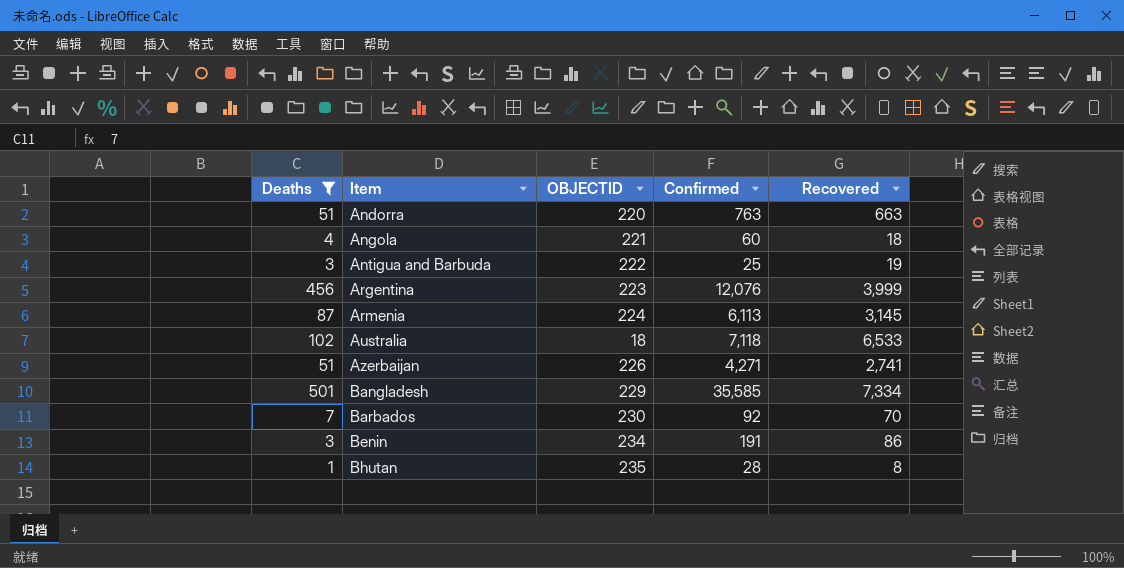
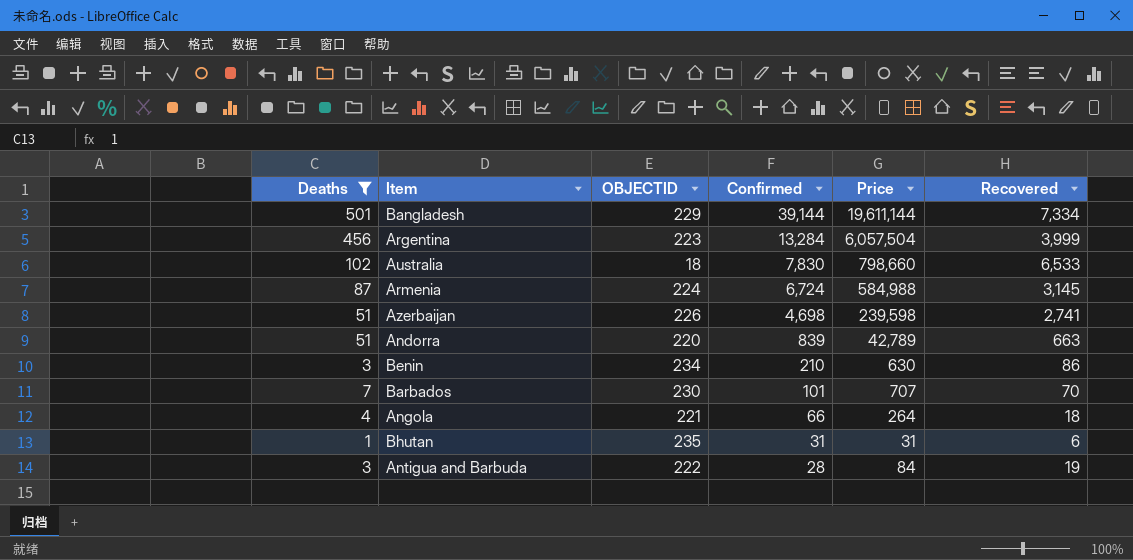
row order: Item ascending -> Confirmed descending
column Price | formula: none -> [Deaths] * [Confirmed]
Bangladesh | Confirmed: 35,585 -> 39,144
Argentina | Confirmed: 12,076 -> 13,284
Australia | Confirmed: 7,118 -> 7,830
Armenia | Confirmed: 6,113 -> 6,724
Azerbaijan | Confirmed: 4,271 -> 4,698
Andorra | Confirmed: 763 -> 839
Benin | Confirmed: 191 -> 210
Barbados | Confirmed: 92 -> 101
Angola | Confirmed: 60 -> 66
Bhutan | Confirmed: 28 -> 31
Bhutan | Recovered: 8 -> 6
Antigua and Barbuda | Confirmed: 25 -> 28

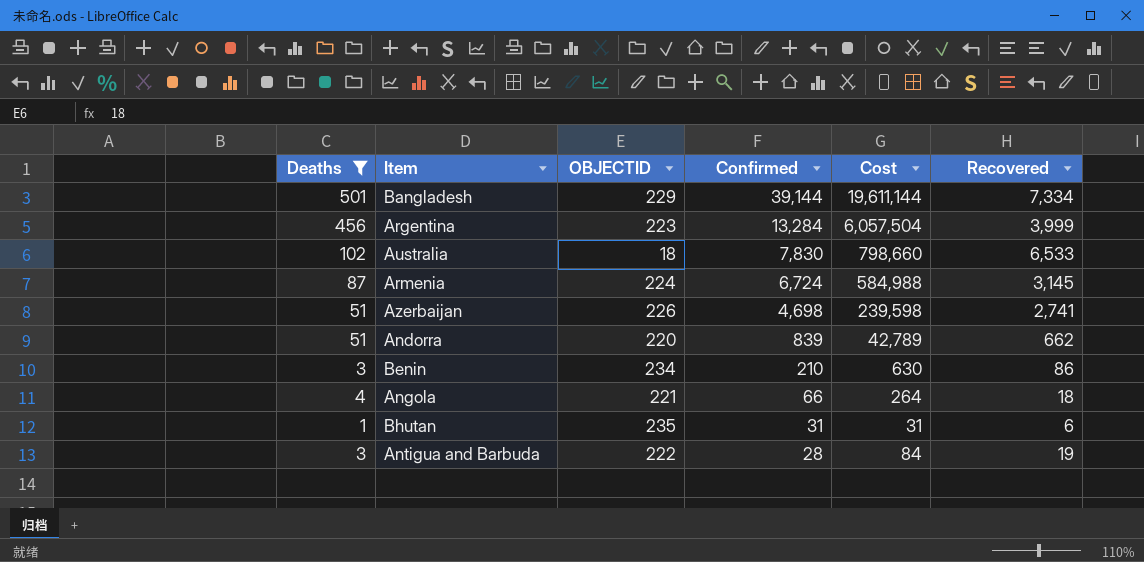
column name: Price -> Cost
row Barbados: 7 | 230 | 101 | 707 | 70 -> none
Andorra | Recovered: 663 -> 662

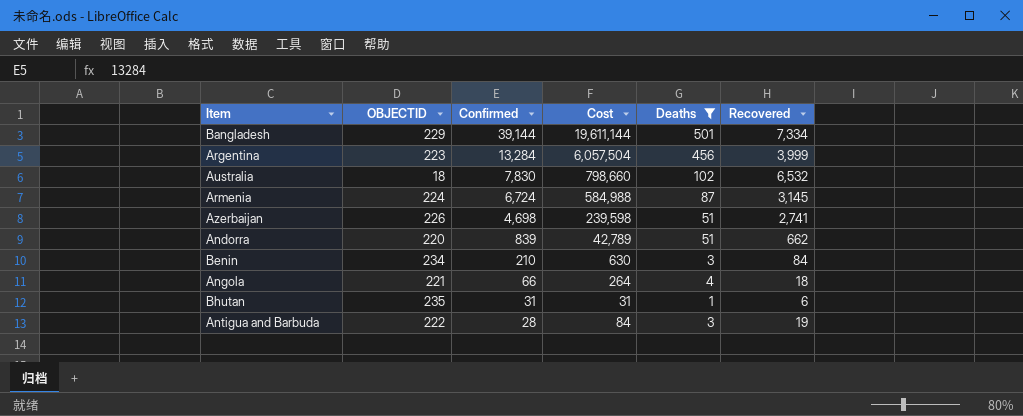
column Deaths | position: 1 -> 5
Australia | Recovered: 6,533 -> 6,532
Benin | Recovered: 86 -> 84

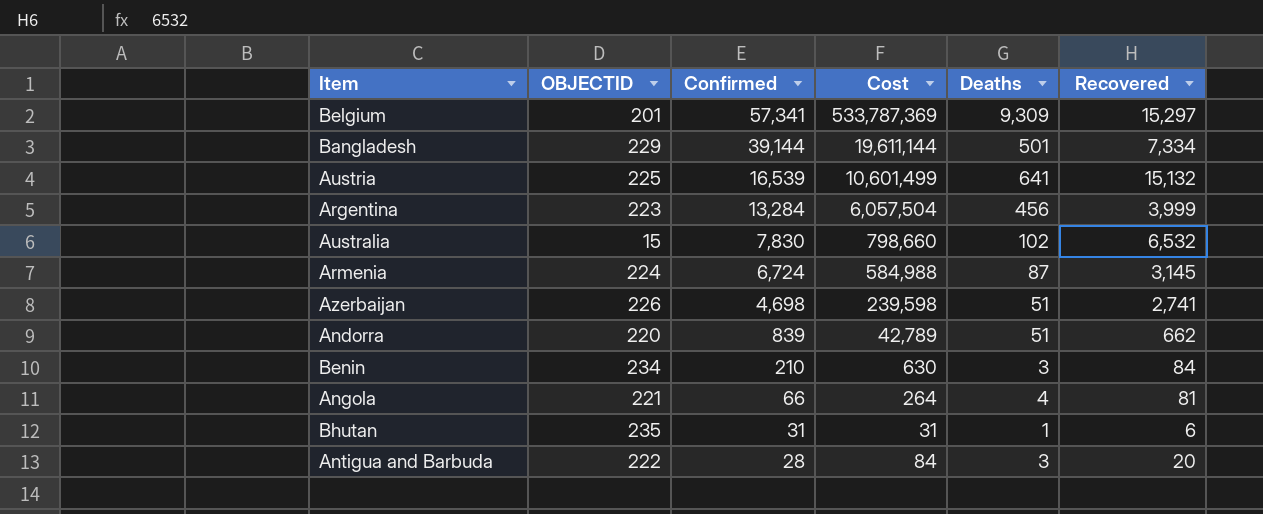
filter: Deaths <= 501 -> none
Australia | OBJECTID: 18 -> 15
Angola | Recovered: 18 -> 81
Antigua and Barbuda | Recovered: 19 -> 20

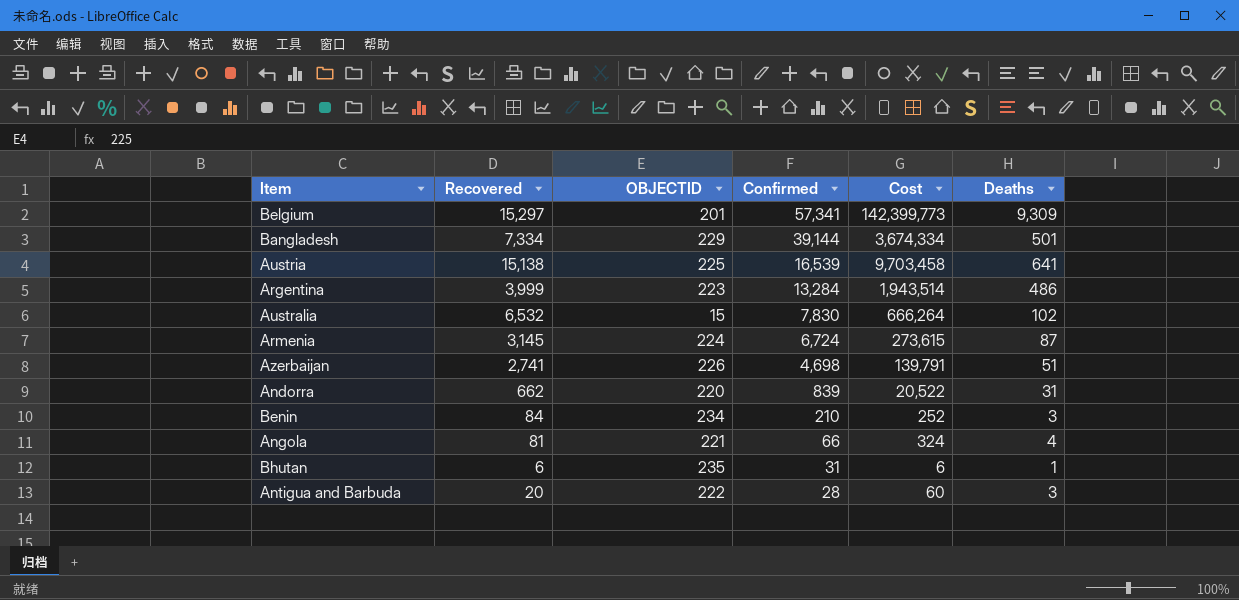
column Recovered | position: 6 -> 2
column Cost | formula: [Confirmed] * [Deaths] -> [Recovered] * [Deaths]
Austria | Recovered: 15,132 -> 15,138
Argentina | Deaths: 456 -> 486
Andorra | Deaths: 51 -> 31

